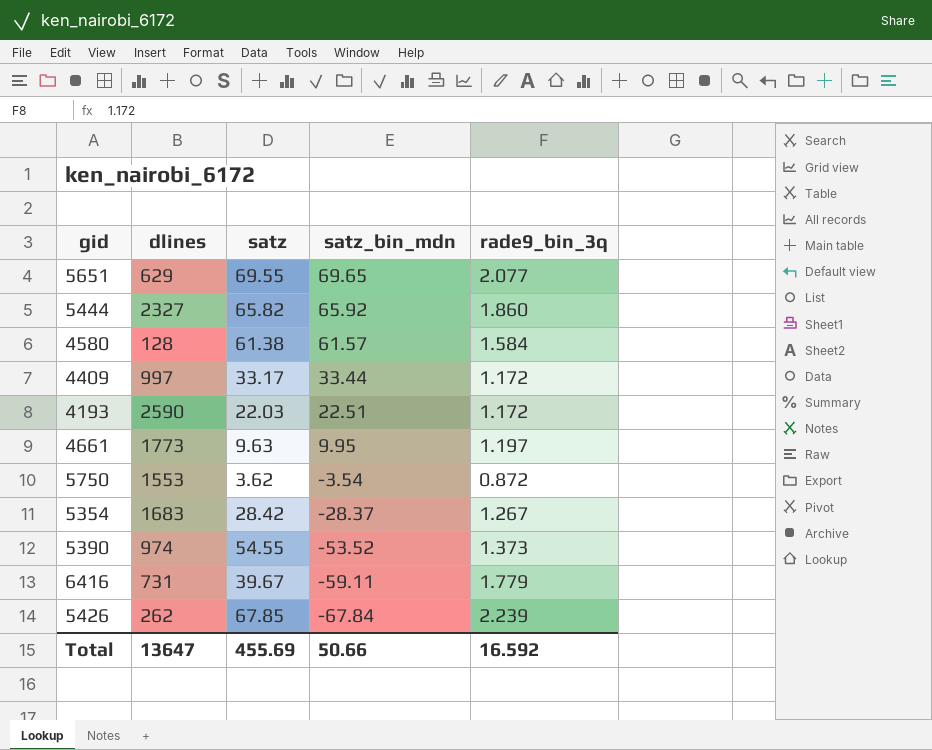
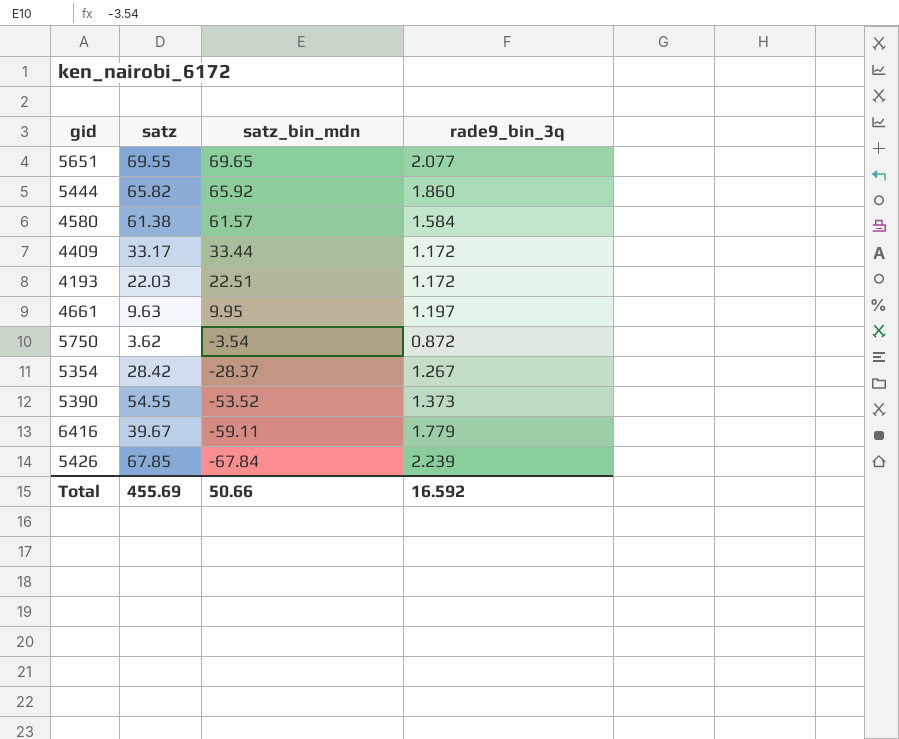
column dlines | position: 2 -> none

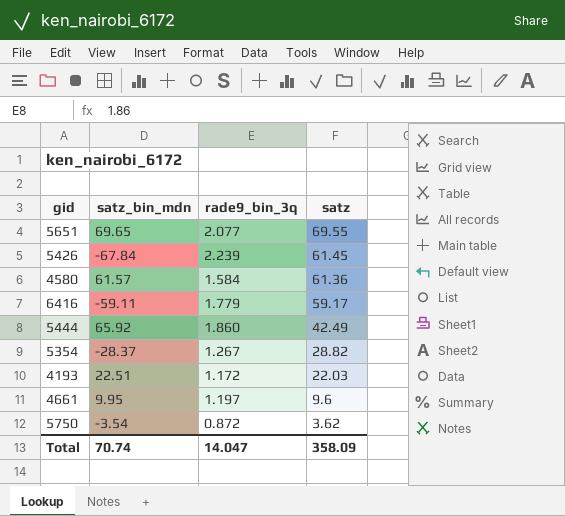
row order: satz_bin_mdn descending -> satz descending
column satz | position: 2 -> 4
row 4409: 33.17 | 33.44 | 1.172 -> none
row 5390: 54.55 | -53.52 | 1.373 -> none
5426 | satz: 67.85 -> 61.45
4580 | satz: 61.38 -> 61.36
6416 | satz: 39.67 -> 59.17
5444 | satz: 65.82 -> 42.49
5354 | satz: 28.42 -> 28.82
4661 | satz: 9.63 -> 9.6
Total | satz_bin_mdn: 50.66 -> 70.74
Total | rade9_bin_3q: 16.592 -> 14.047
Total | satz: 455.69 -> 358.09

